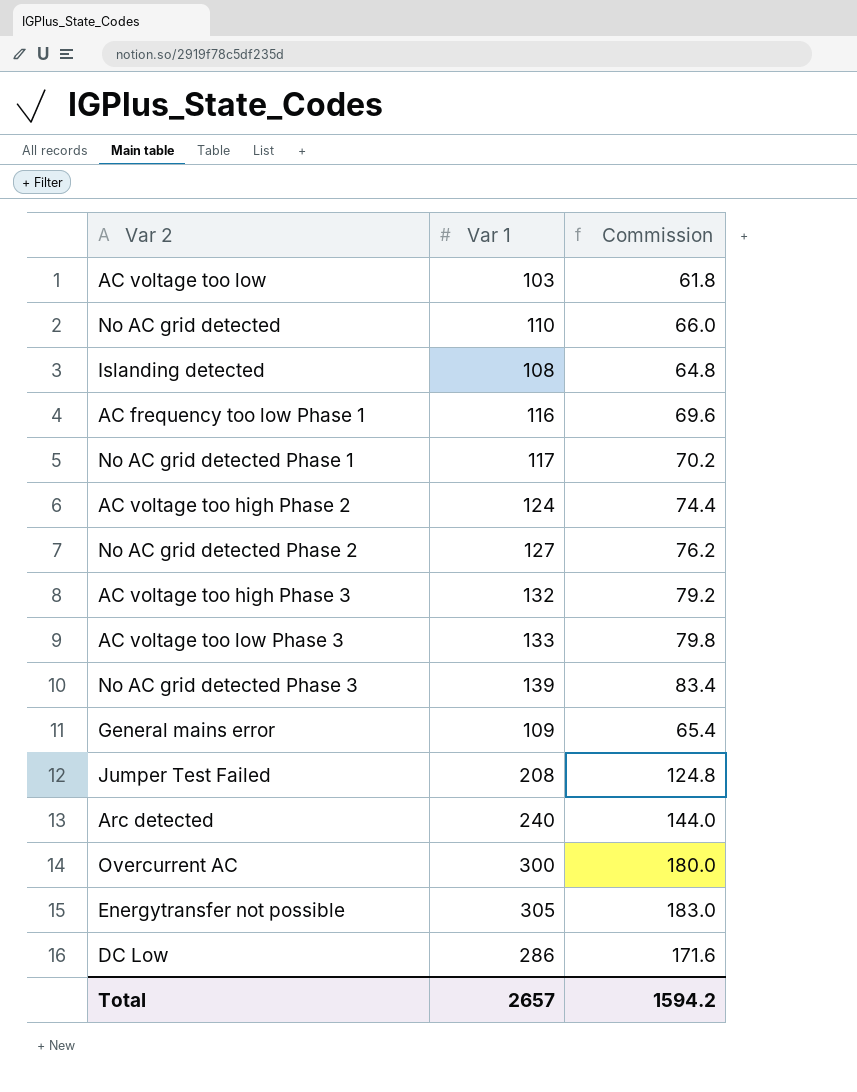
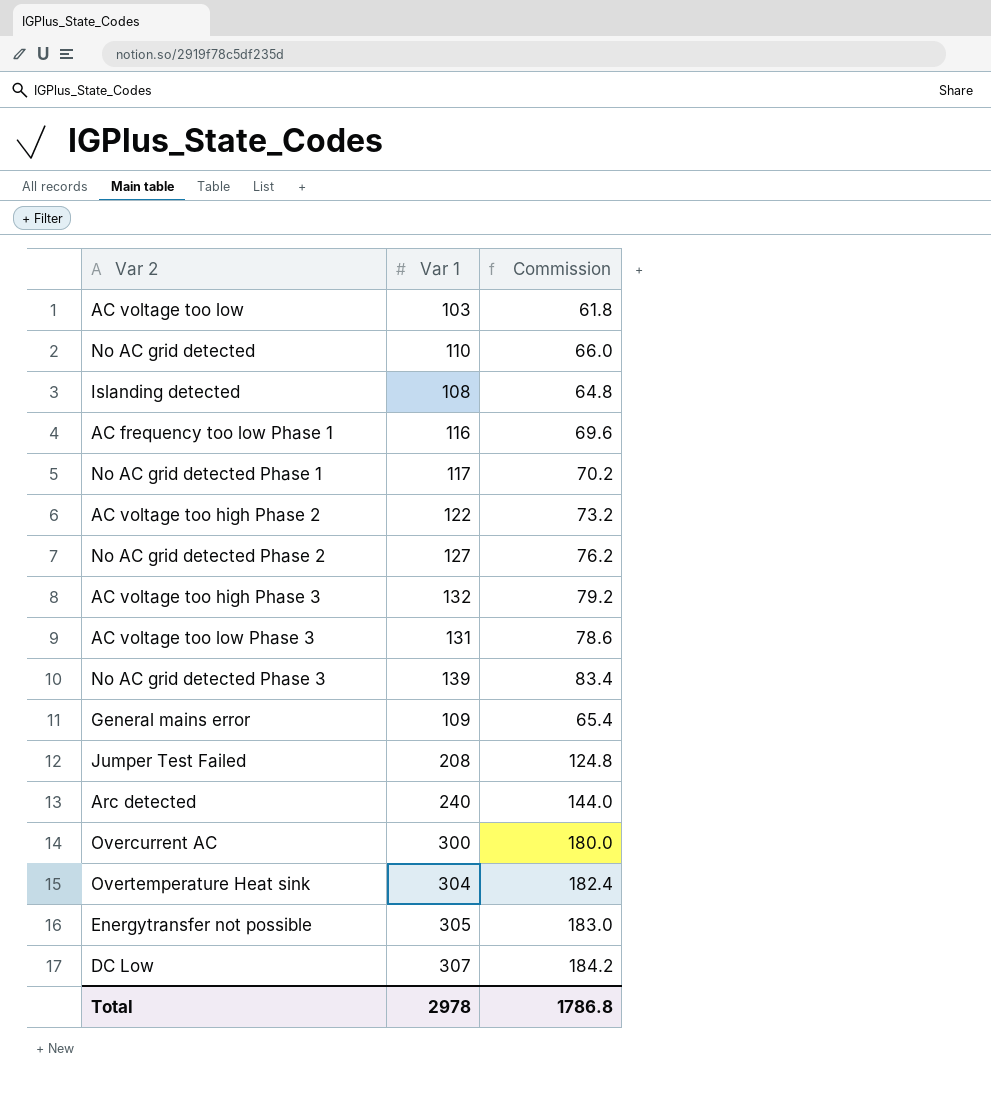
AC voltage too high Phase 2 | Var 1: 124 -> 122
AC voltage too high Phase 2 | Commission: 74.4 -> 73.2
AC voltage too low Phase 3 | Var 1: 133 -> 131
AC voltage too low Phase 3 | Commission: 79.8 -> 78.6
row Overtemperature Heat sink: none -> 304 | 182.4
DC Low | Var 1: 286 -> 307
DC Low | Commission: 171.6 -> 184.2
Total | Var 1: 2657 -> 2978
Total | Commission: 1594.2 -> 1786.8

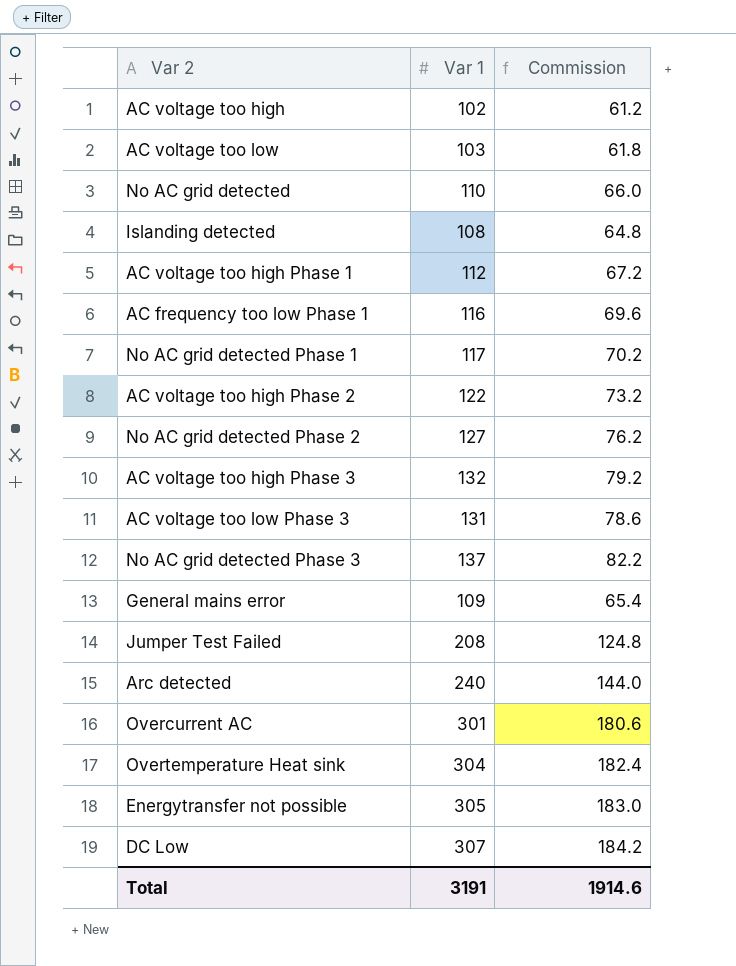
row AC voltage too high: none -> 102 | 61.2
row AC voltage too high Phase 1: none -> 112 | 67.2
No AC grid detected Phase 3 | Var 1: 139 -> 137
No AC grid detected Phase 3 | Commission: 83.4 -> 82.2
Overcurrent AC | Var 1: 300 -> 301
Overcurrent AC | Commission: 180.0 -> 180.6
Total | Var 1: 2978 -> 3191
Total | Commission: 1786.8 -> 1914.6

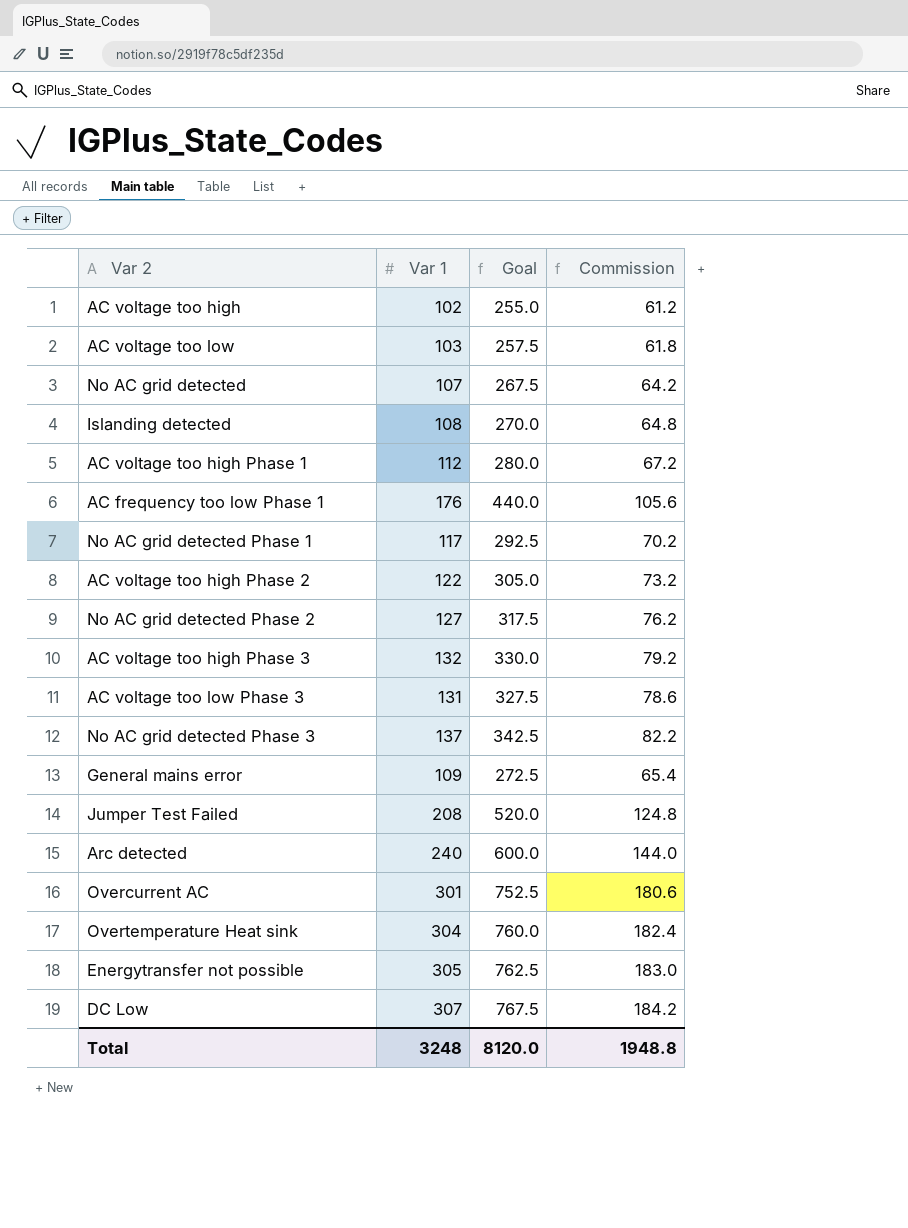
column Goal | formula: none -> [Var 1] * 2.5
No AC grid detected | Var 1: 110 -> 107
No AC grid detected | Commission: 66.0 -> 64.2
AC frequency too low Phase 1 | Var 1: 116 -> 176
AC frequency too low Phase 1 | Commission: 69.6 -> 105.6
Total | Var 1: 3191 -> 3248
Total | Commission: 1914.6 -> 1948.8

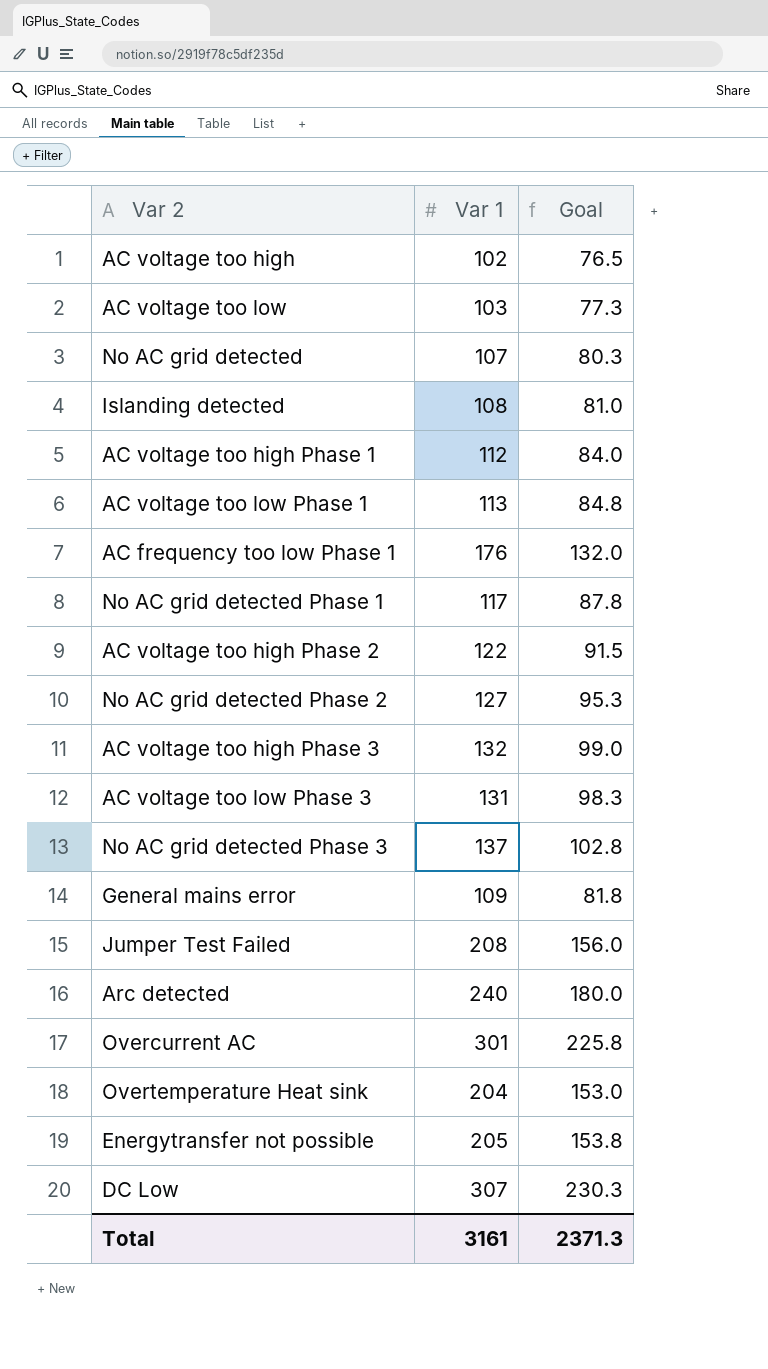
column Commission | formula: [Var 1] * 0.6 -> none
column Goal | formula: [Var 1] * 2.5 -> [Var 1] * 0.75
row AC voltage too low Phase 1: none -> 113 | 84.8
Overtemperature Heat sink | Var 1: 304 -> 204
Energytransfer not possible | Var 1: 305 -> 205
Total | Var 1: 3248 -> 3161
Total | Goal: 8120.0 -> 2371.3

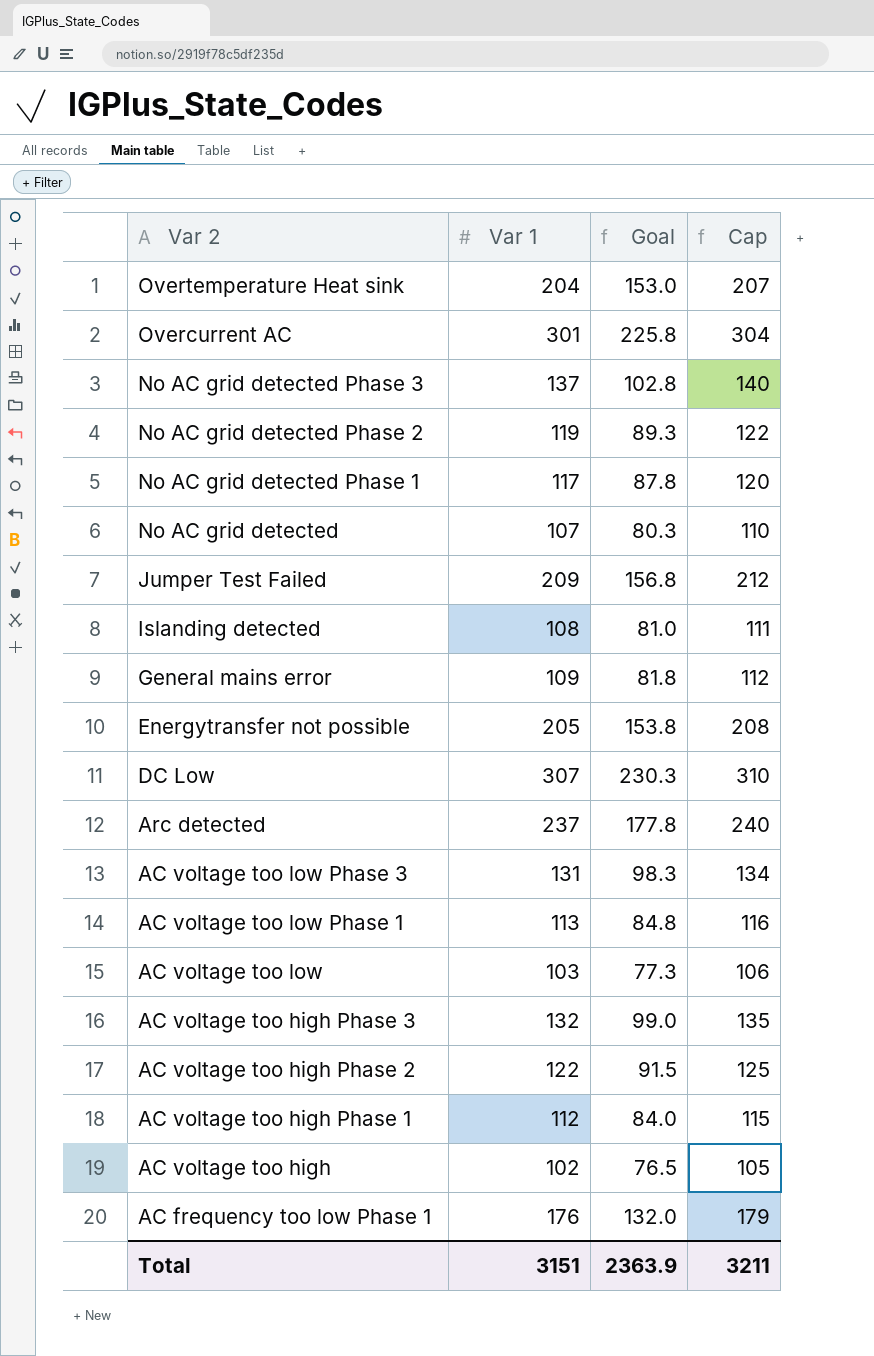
row order: none -> Var 2 descending
column Cap | formula: none -> [Var 1] + 3
No AC grid detected Phase 2 | Var 1: 127 -> 119
No AC grid detected Phase 2 | Goal: 95.3 -> 89.3
Jumper Test Failed | Var 1: 208 -> 209
Jumper Test Failed | Goal: 156.0 -> 156.8
Arc detected | Var 1: 240 -> 237
Arc detected | Goal: 180.0 -> 177.8
Total | Var 1: 3161 -> 3151
Total | Goal: 2371.3 -> 2363.9

